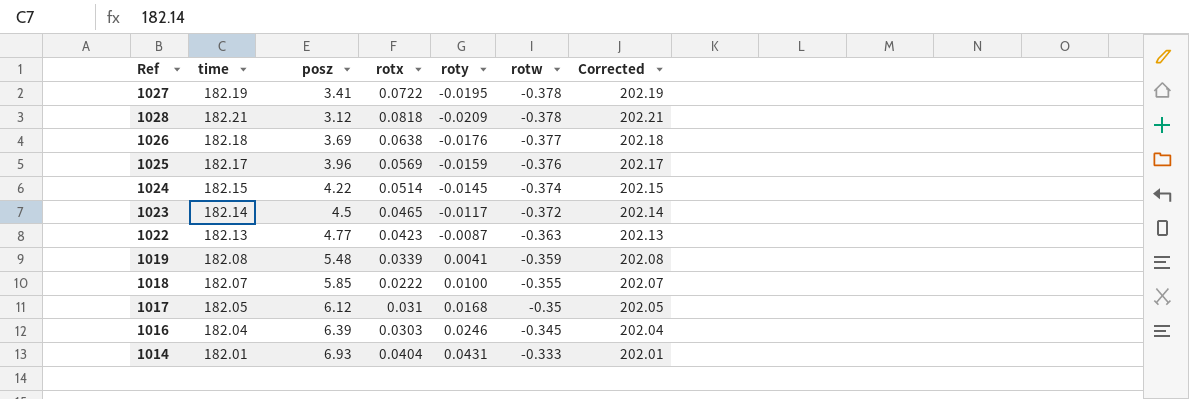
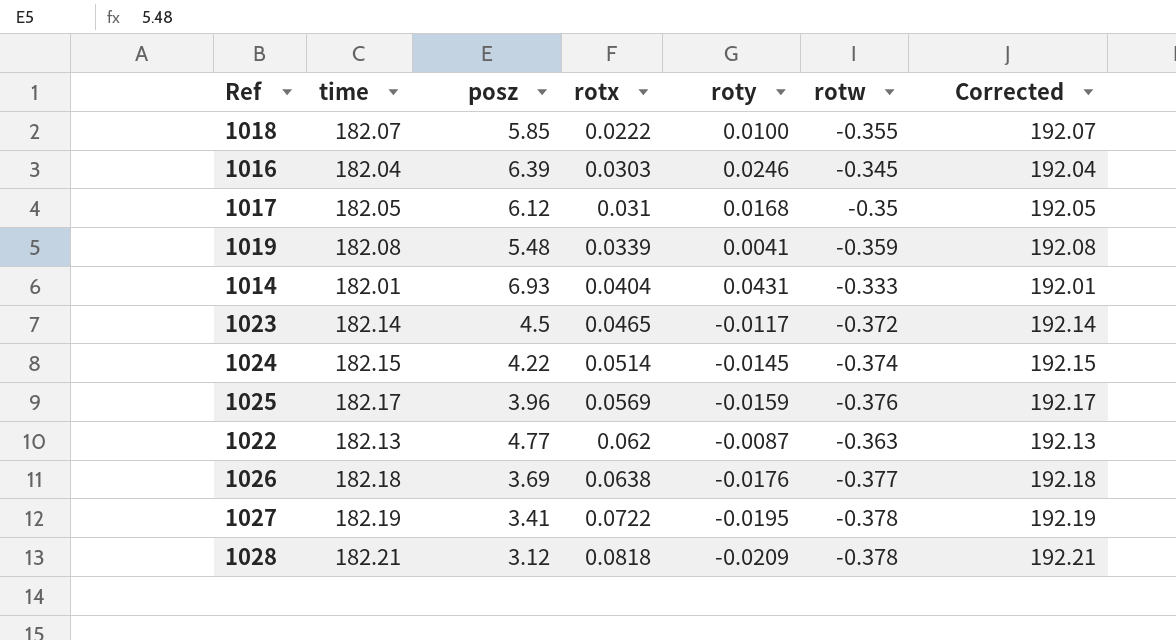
row order: rotw ascending -> rotx ascending
column Corrected | formula: [time] + 20 -> [time] + 10
1022 | rotx: 0.0423 -> 0.062

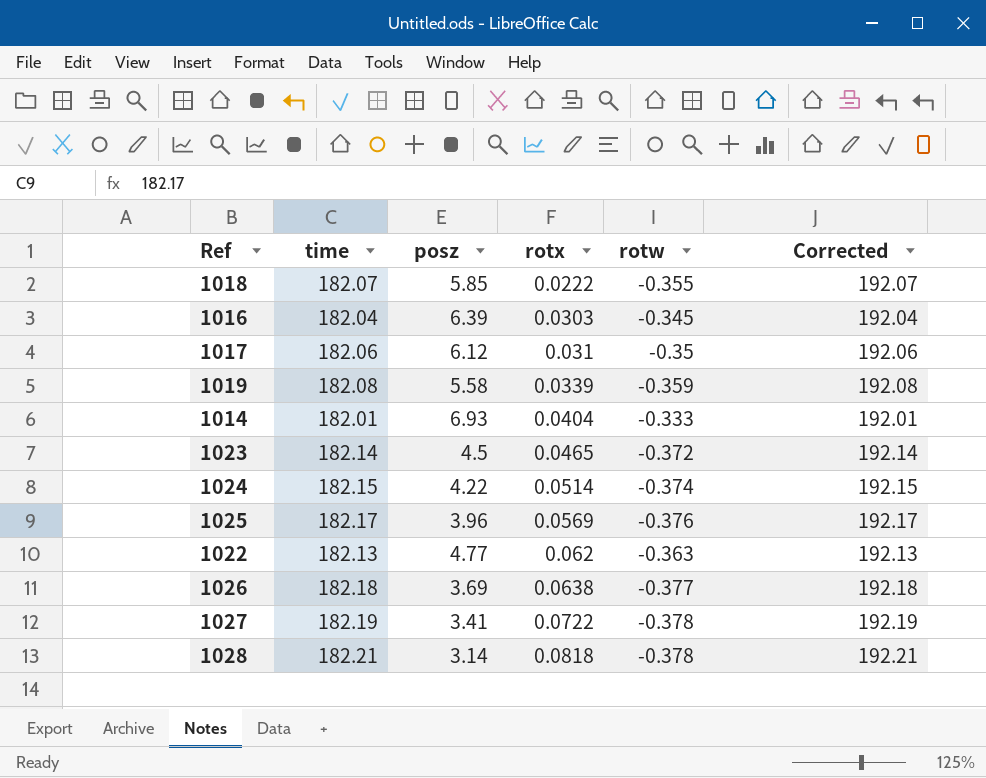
column roty | position: 5 -> none
1017 | time: 182.05 -> 182.06
1017 | Corrected: 192.05 -> 192.06
1019 | posz: 5.48 -> 5.58
1028 | posz: 3.12 -> 3.14

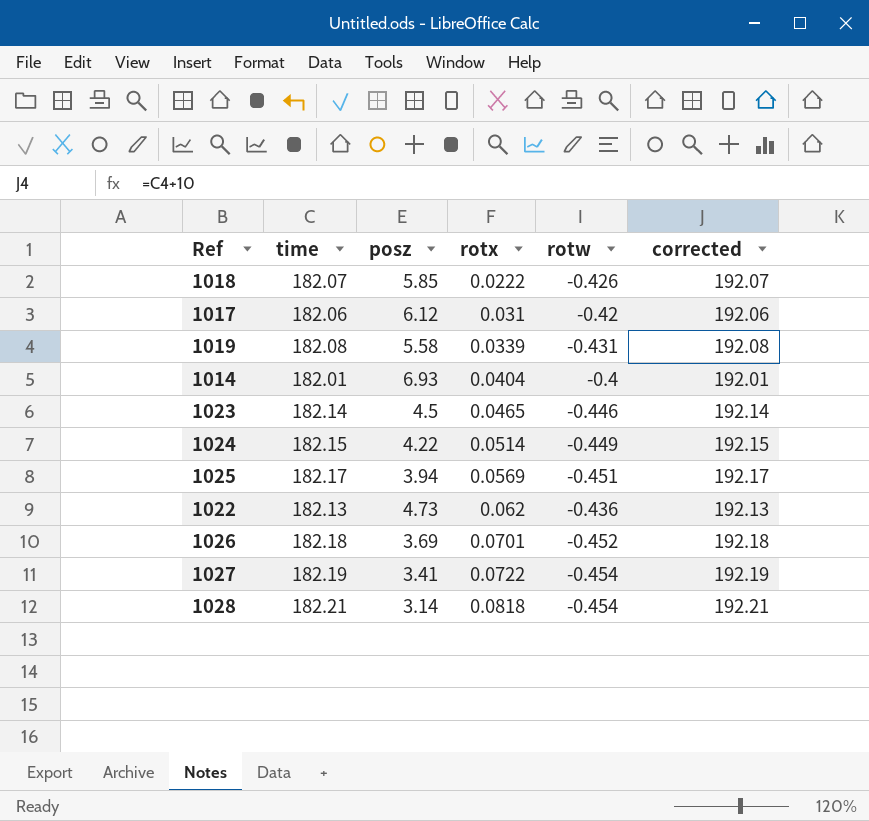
column name: Corrected -> corrected
row 1016: 182.04 | 6.39 | 0.0303 | -0.345 | 192.04 -> none
1018 | rotw: -0.355 -> -0.426
1017 | rotw: -0.35 -> -0.42
1019 | rotw: -0.359 -> -0.431
1014 | rotw: -0.333 -> -0.4
1023 | rotw: -0.372 -> -0.446
1024 | rotw: -0.374 -> -0.449
1025 | posz: 3.96 -> 3.94
1025 | rotw: -0.376 -> -0.451
1022 | posz: 4.77 -> 4.73
1022 | rotw: -0.363 -> -0.436
1026 | rotx: 0.0638 -> 0.0701
1026 | rotw: -0.377 -> -0.452
1027 | rotw: -0.378 -> -0.454
1028 | rotw: -0.378 -> -0.454

